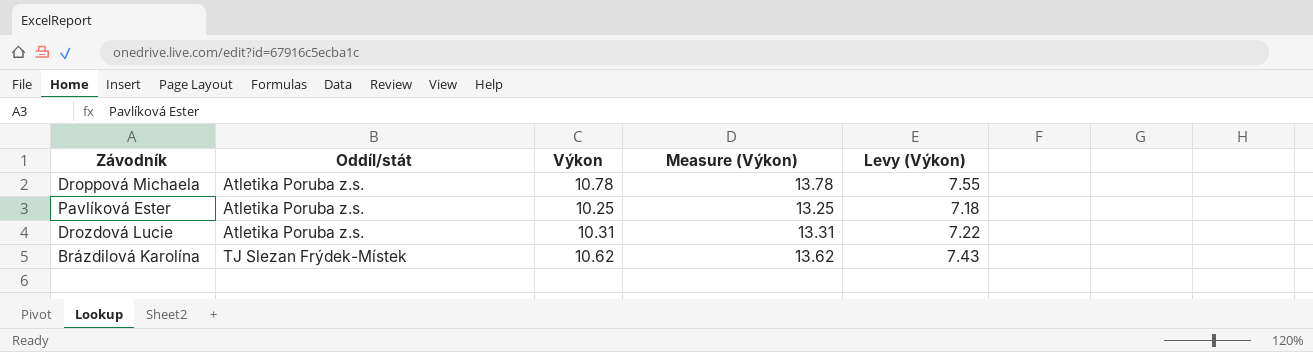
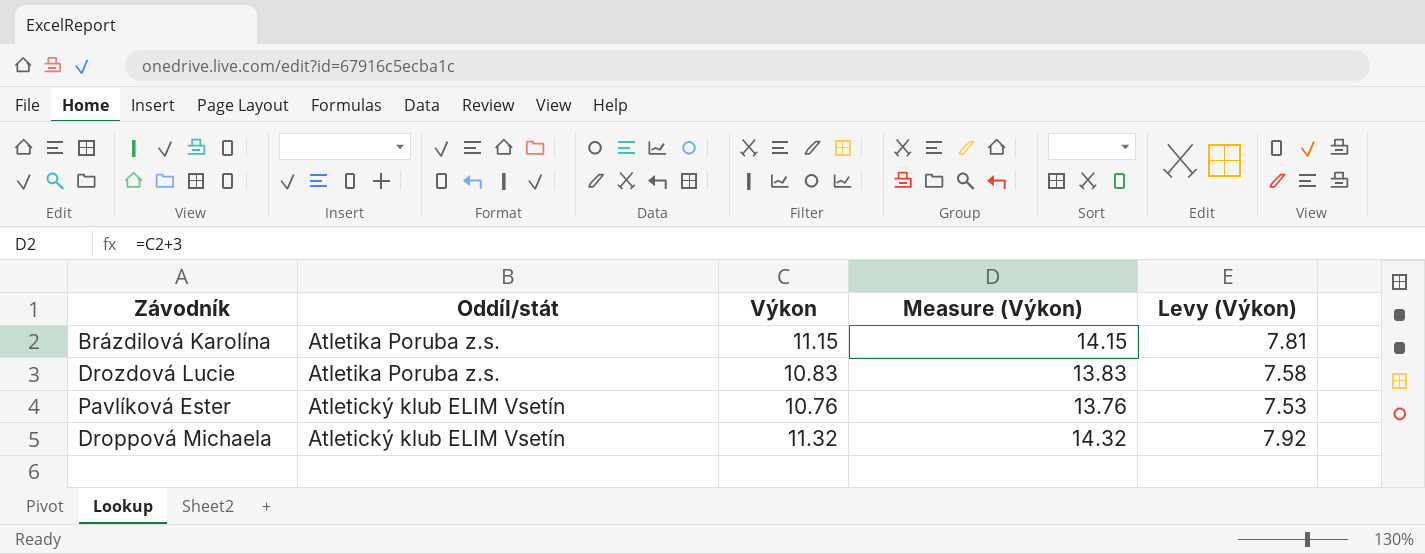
row order: Oddíl/stát ascending -> Oddíl/stát descending
Brázdilová Karolína | Oddíl/stát: TJ Slezan Frýdek-Místek -> Atletika Poruba z.s.
Brázdilová Karolína | Výkon: 10.62 -> 11.15
Brázdilová Karolína | Measure (Výkon): 13.62 -> 14.15
Brázdilová Karolína | Levy (Výkon): 7.43 -> 7.81
Drozdová Lucie | Výkon: 10.31 -> 10.83
Drozdová Lucie | Measure (Výkon): 13.31 -> 13.83
Drozdová Lucie | Levy (Výkon): 7.22 -> 7.58
Pavlíková Ester | Oddíl/stát: Atletika Poruba z.s. -> Atletický klub ELIM Vsetín
Pavlíková Ester | Výkon: 10.25 -> 10.76
Pavlíková Ester | Measure (Výkon): 13.25 -> 13.76
Pavlíková Ester | Levy (Výkon): 7.18 -> 7.53
Droppová Michaela | Oddíl/stát: Atletika Poruba z.s. -> Atletický klub ELIM Vsetín
Droppová Michaela | Výkon: 10.78 -> 11.32
Droppová Michaela | Measure (Výkon): 13.78 -> 14.32
Droppová Michaela | Levy (Výkon): 7.55 -> 7.92

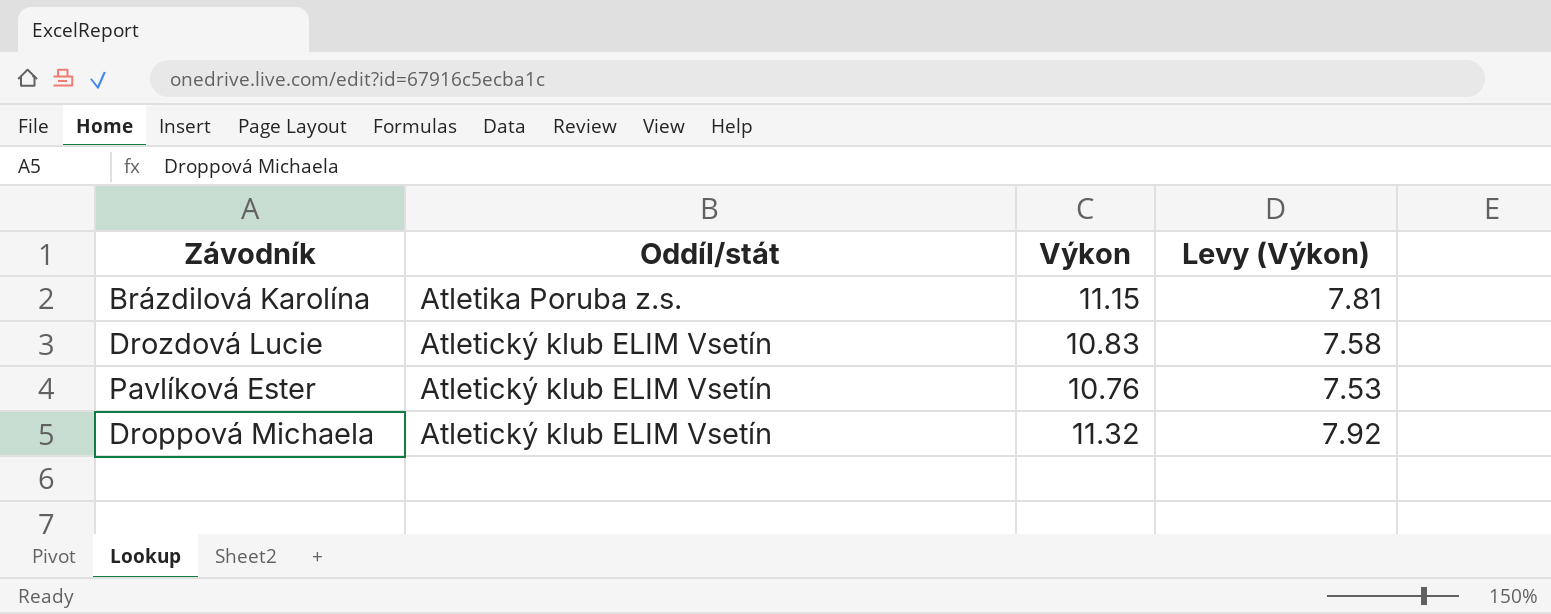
column Measure (Výkon) | formula: [Výkon] + 3 -> none
Drozdová Lucie | Oddíl/stát: Atletika Poruba z.s. -> Atletický klub ELIM Vsetín

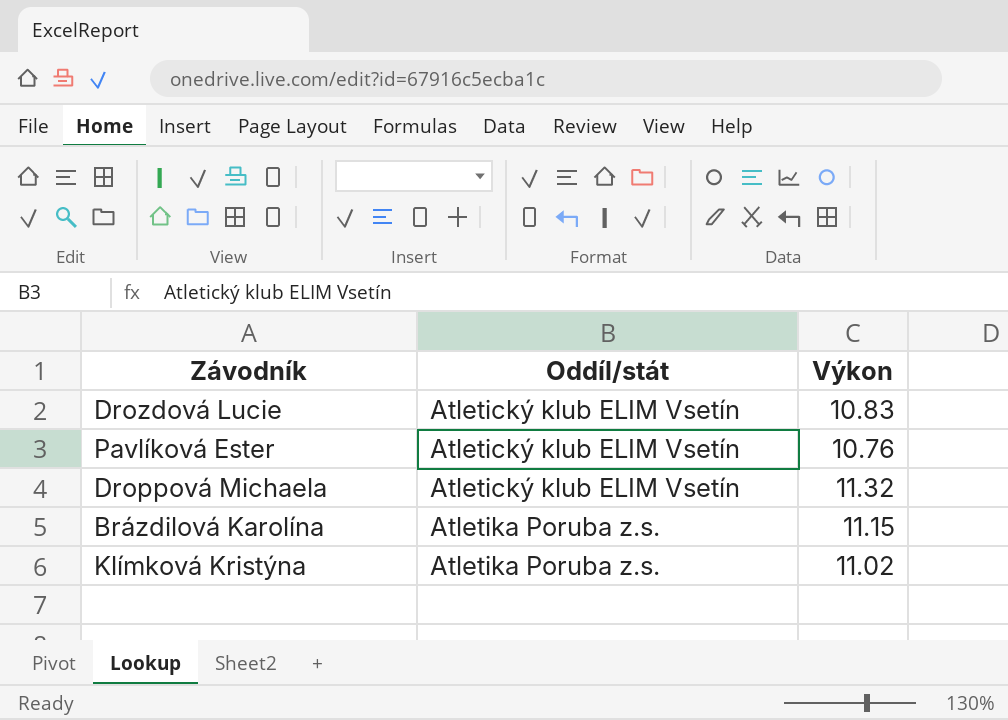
row order: Oddíl/stát descending -> Oddíl/stát ascending
column Levy (Výkon) | formula: [Výkon] * 0.7 -> none
row Klímková Kristýna: none -> Atletika Poruba z.s. | 11.02

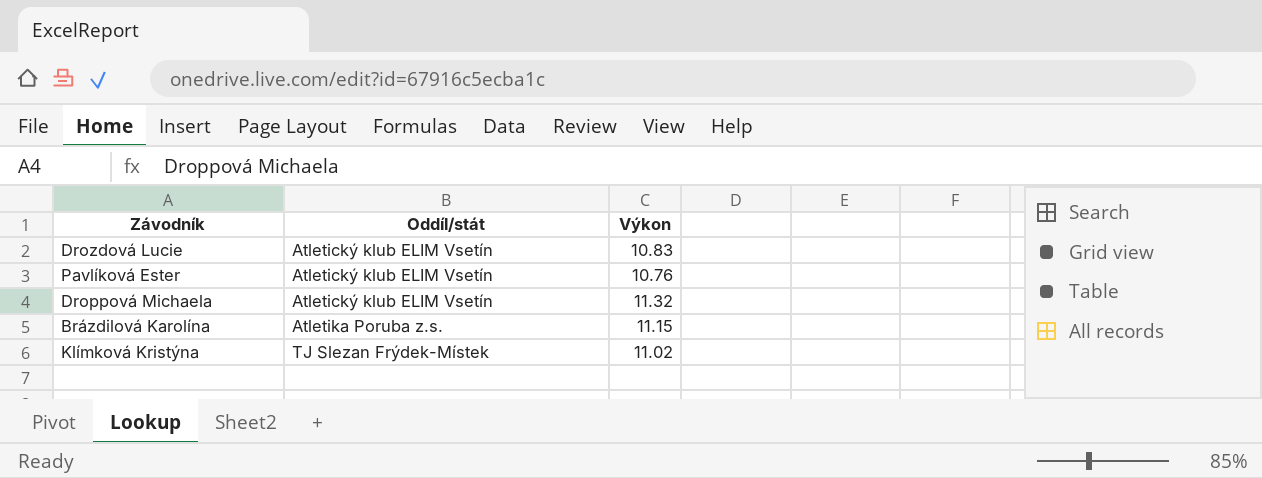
Klímková Kristýna | Oddíl/stát: Atletika Poruba z.s. -> TJ Slezan Frýdek-Místek

